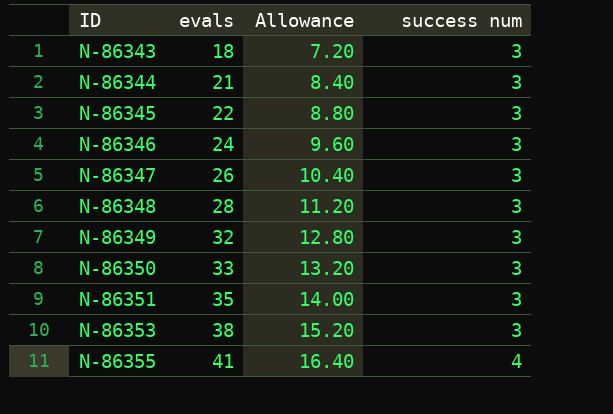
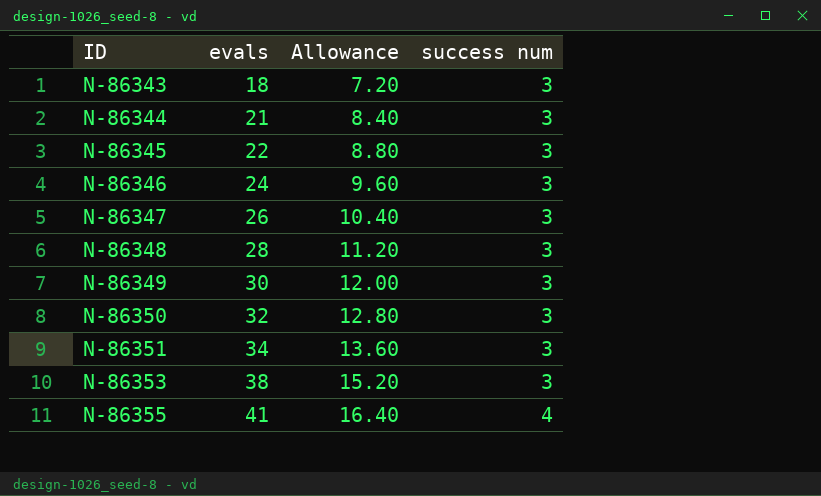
N-86349 | evals: 32 -> 30
N-86349 | Allowance: 12.80 -> 12.00
N-86350 | evals: 33 -> 32
N-86350 | Allowance: 13.20 -> 12.80
N-86351 | evals: 35 -> 34
N-86351 | Allowance: 14.00 -> 13.60

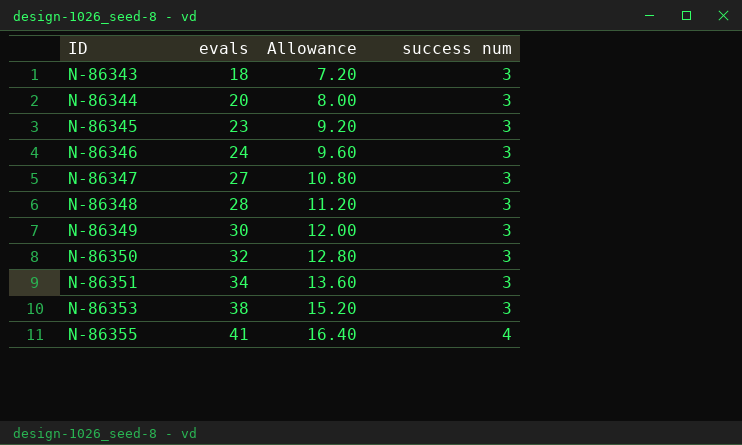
N-86344 | evals: 21 -> 20
N-86344 | Allowance: 8.40 -> 8.00
N-86345 | evals: 22 -> 23
N-86345 | Allowance: 8.80 -> 9.20
N-86347 | evals: 26 -> 27
N-86347 | Allowance: 10.40 -> 10.80

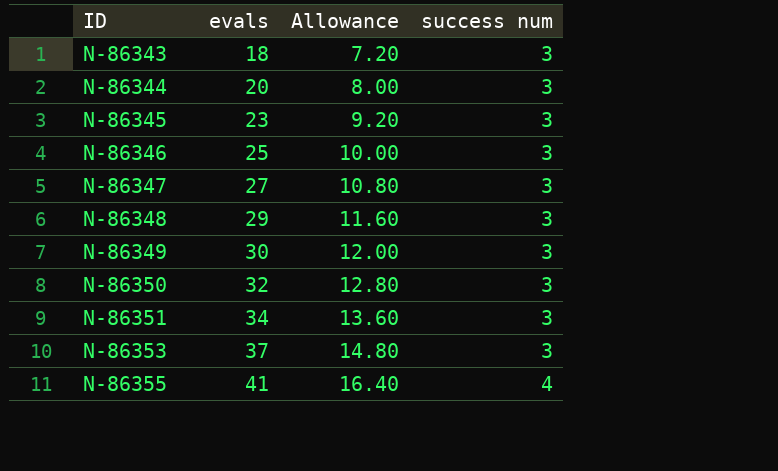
N-86346 | evals: 24 -> 25
N-86346 | Allowance: 9.60 -> 10.00
N-86348 | evals: 28 -> 29
N-86348 | Allowance: 11.20 -> 11.60
N-86353 | evals: 38 -> 37
N-86353 | Allowance: 15.20 -> 14.80

